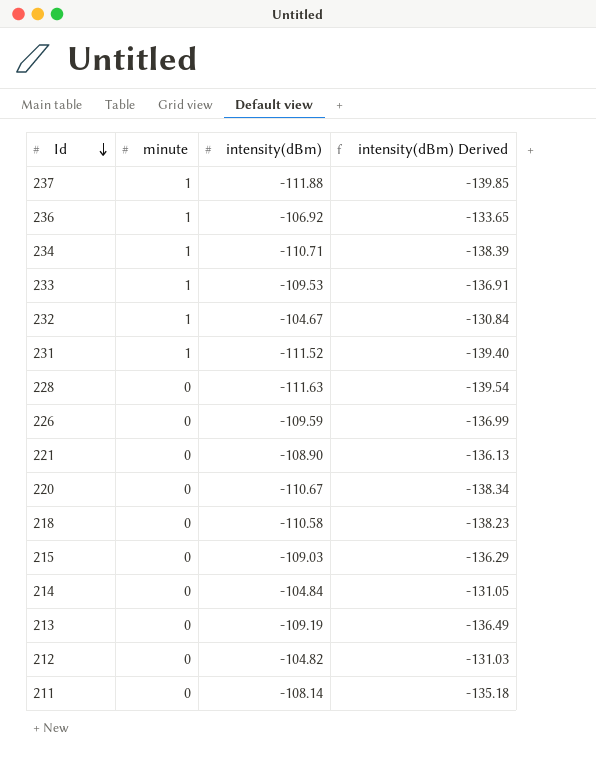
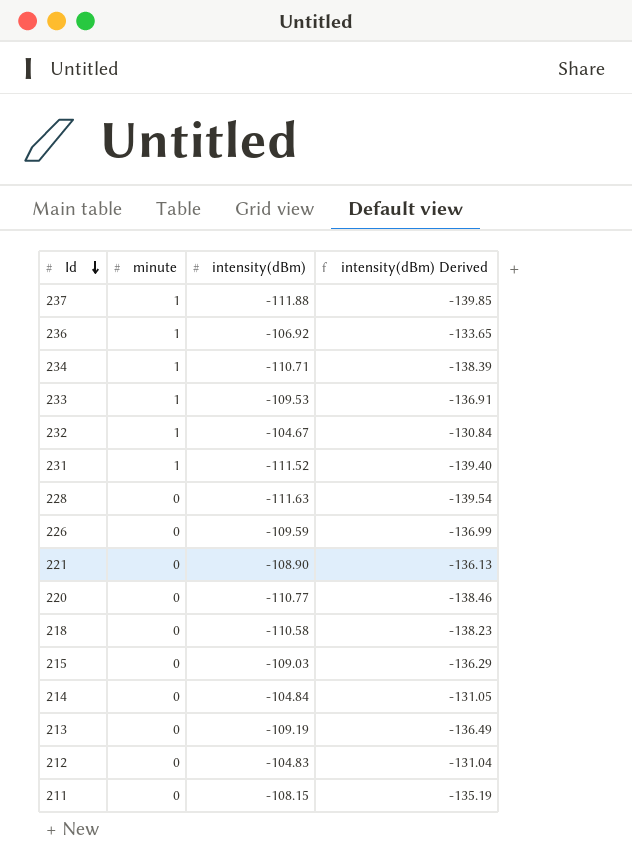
220 | intensity(dBm): -110.67 -> -110.77
220 | intensity(dBm) Derived: -138.34 -> -138.46
212 | intensity(dBm): -104.82 -> -104.83
212 | intensity(dBm) Derived: -131.03 -> -131.04
211 | intensity(dBm): -108.14 -> -108.15
211 | intensity(dBm) Derived: -135.18 -> -135.19

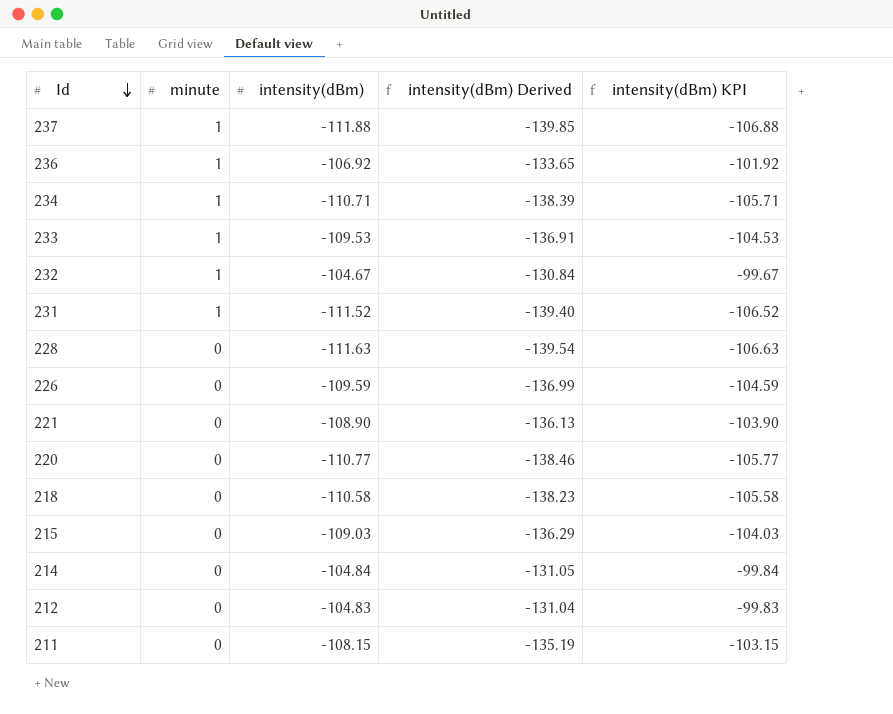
column intensity(dBm) KPI | formula: none -> [intensity(dBm)] + 5
row 213: 0 | -109.19 | -136.49 -> none

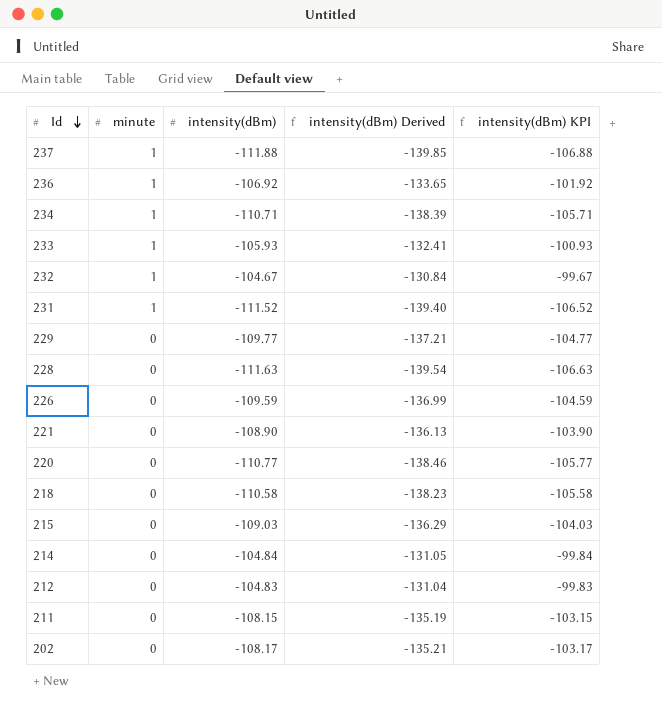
233 | intensity(dBm): -109.53 -> -105.93
233 | intensity(dBm) Derived: -136.91 -> -132.41
233 | intensity(dBm) KPI: -104.53 -> -100.93
row 229: none -> 0 | -109.77 | -137.21 | -104.77
row 202: none -> 0 | -108.17 | -135.21 | -103.17

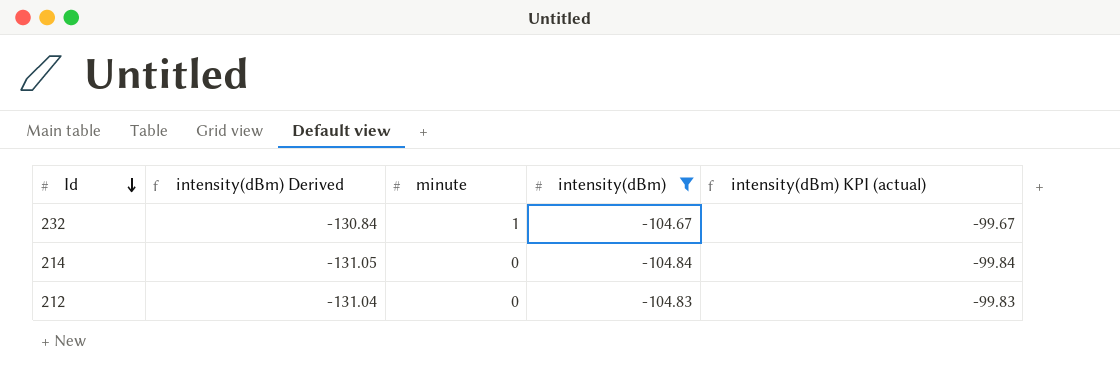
filter: none -> intensity(dBm) >= -104.84
column intensity(dBm) Derived | position: 4 -> 2
column name: intensity(dBm) KPI -> intensity(dBm) KPI (actual)

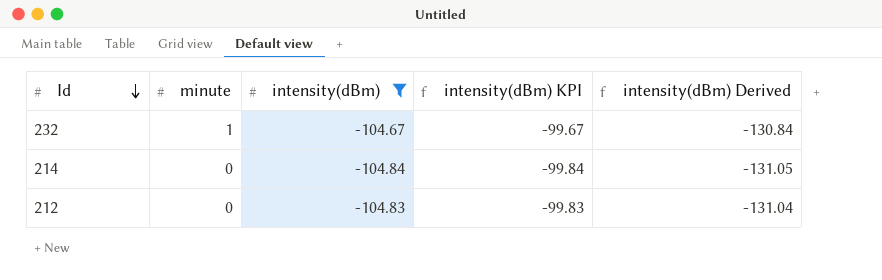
column name: intensity(dBm) KPI (actual) -> intensity(dBm) KPI
column intensity(dBm) Derived | position: 2 -> 5

